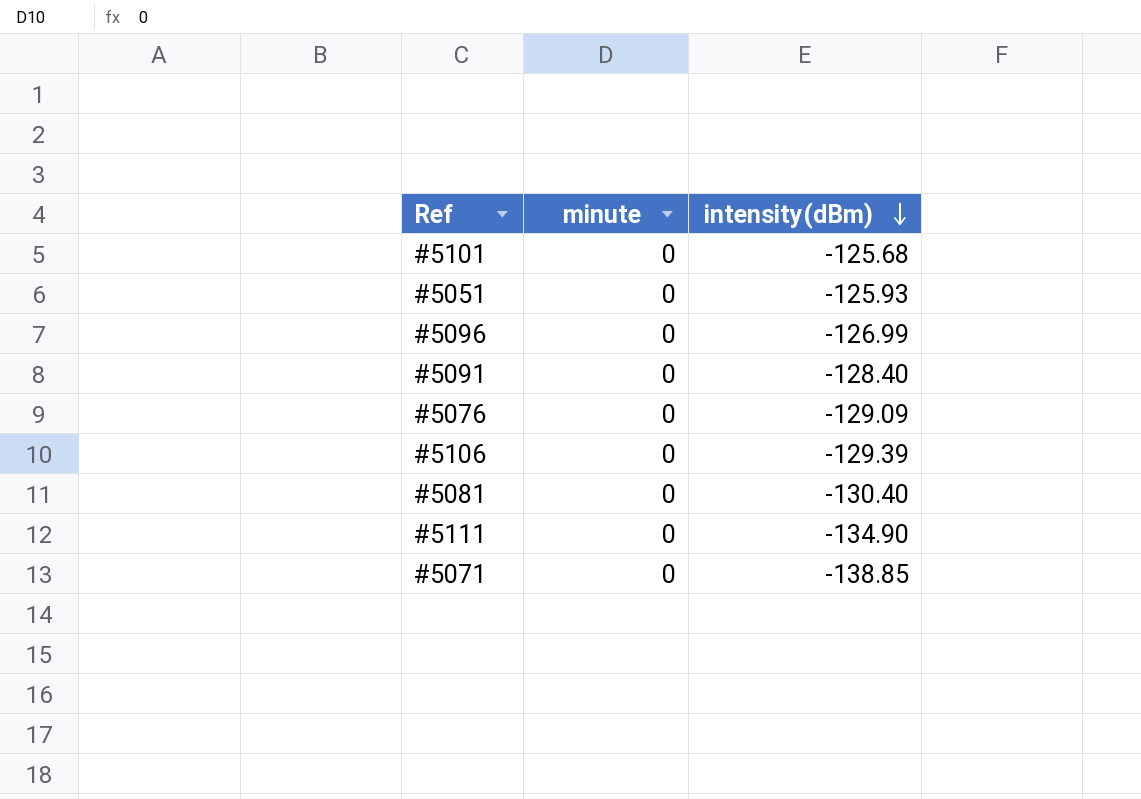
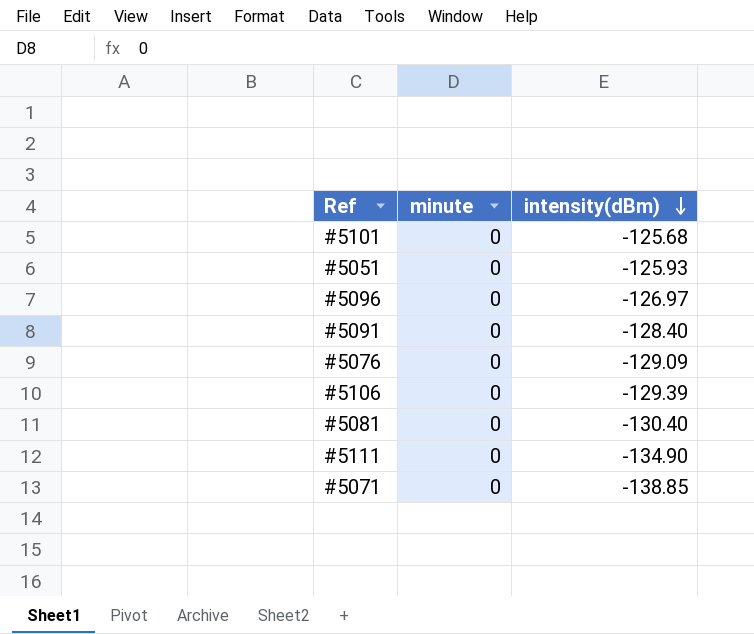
#5096 | intensity(dBm): -126.99 -> -126.97

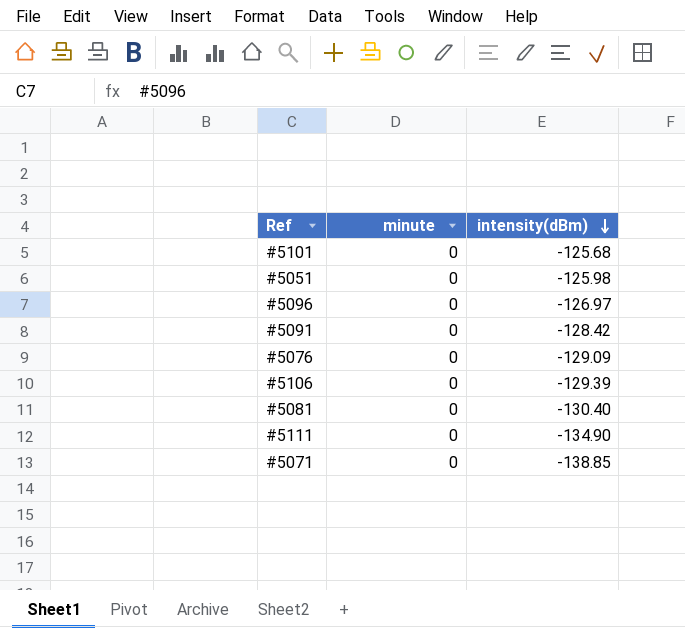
#5051 | intensity(dBm): -125.93 -> -125.98
#5091 | intensity(dBm): -128.40 -> -128.42

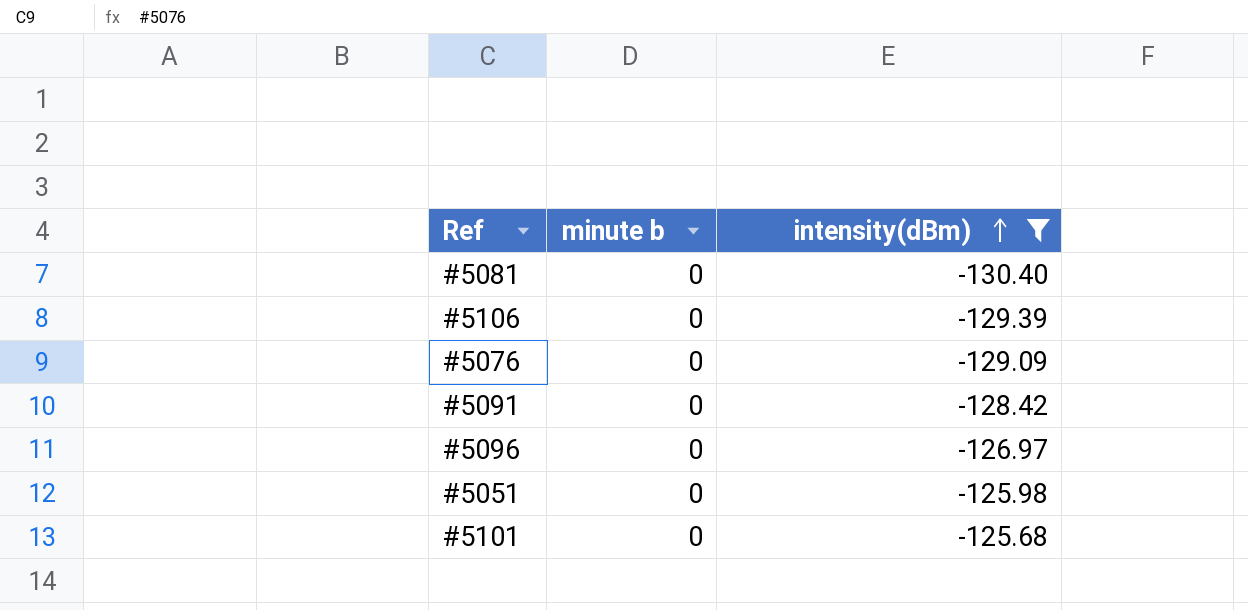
filter: none -> intensity(dBm) >= -130.40
row order: intensity(dBm) descending -> intensity(dBm) ascending
column name: minute -> minute b

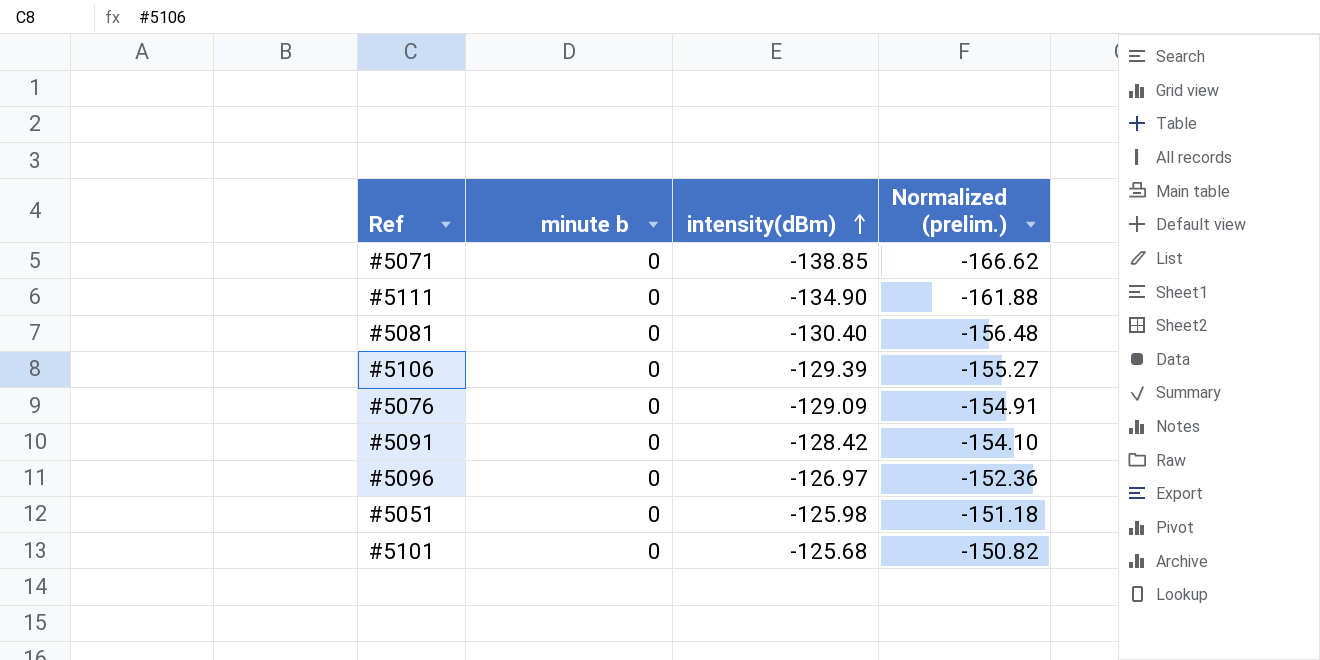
filter: intensity(dBm) >= -130.40 -> none
column Normalized (prelim.) | formula: none -> [intensity(dBm)] * 1.2

